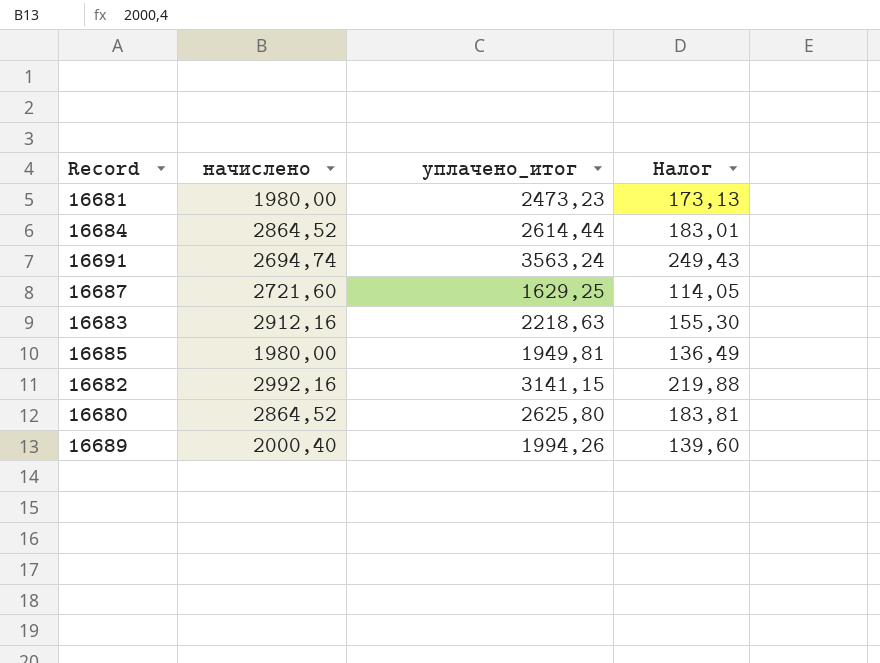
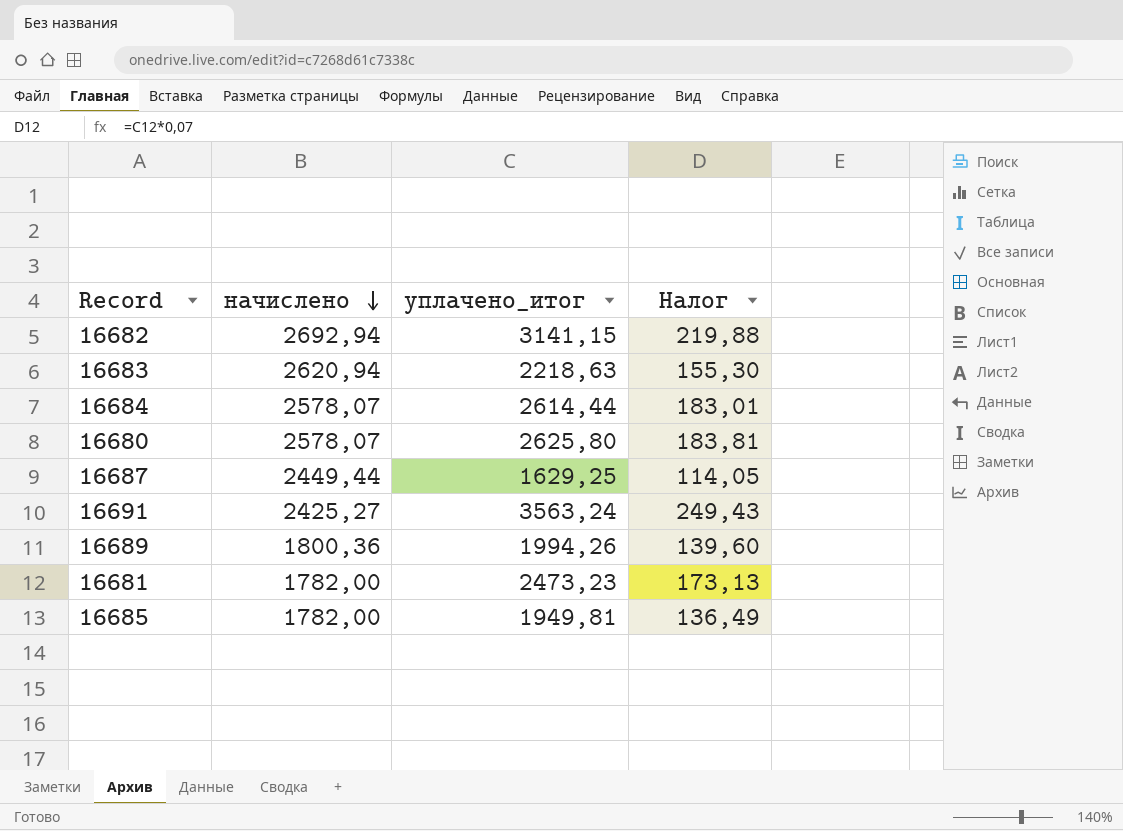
row order: none -> начислено descending
16682 | начислено: 2992,16 -> 2692,94
16683 | начислено: 2912,16 -> 2620,94
16684 | начислено: 2864,52 -> 2578,07
16680 | начислено: 2864,52 -> 2578,07
16687 | начислено: 2721,60 -> 2449,44
16691 | начислено: 2694,74 -> 2425,27
16689 | начислено: 2000,40 -> 1800,36
16681 | начислено: 1980,00 -> 1782,00
16685 | начислено: 1980,00 -> 1782,00

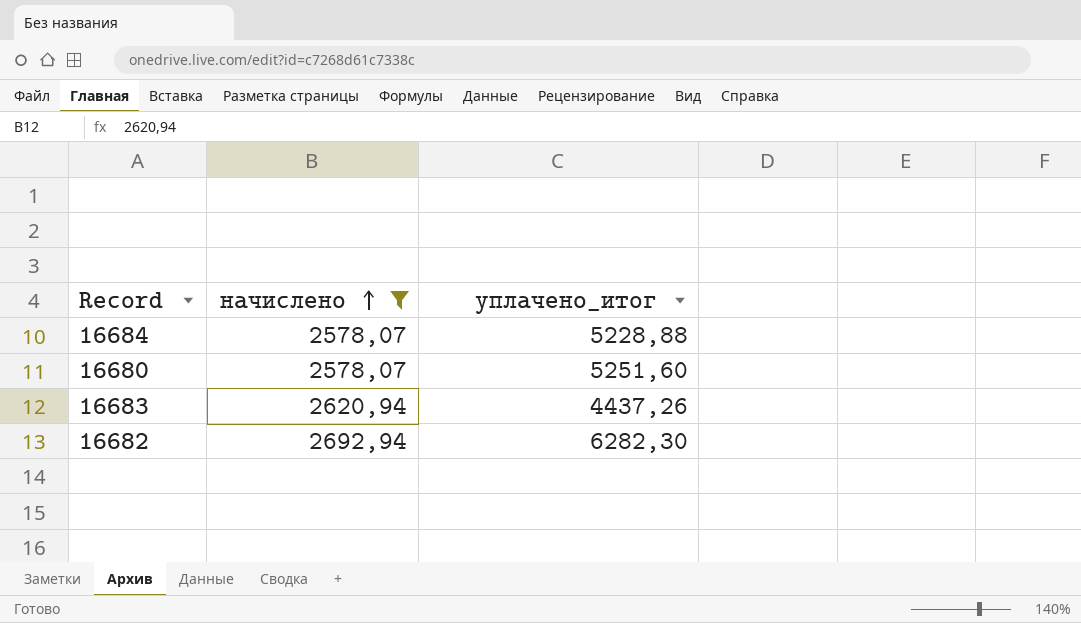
filter: none -> начислено >= 2578,07
row order: начислено descending -> начислено ascending
column Налог | formula: [уплачено_итог] * 0,07 -> none
16684 | уплачено_итог: 2614,44 -> 5228,88
16680 | уплачено_итог: 2625,80 -> 5251,60
16683 | уплачено_итог: 2218,63 -> 4437,26
16682 | уплачено_итог: 3141,15 -> 6282,30

